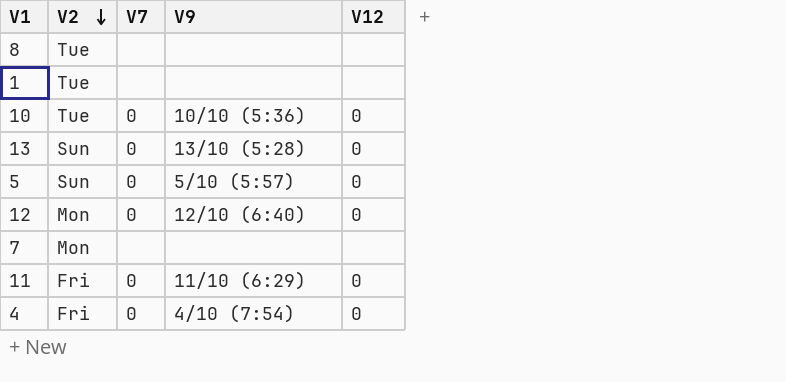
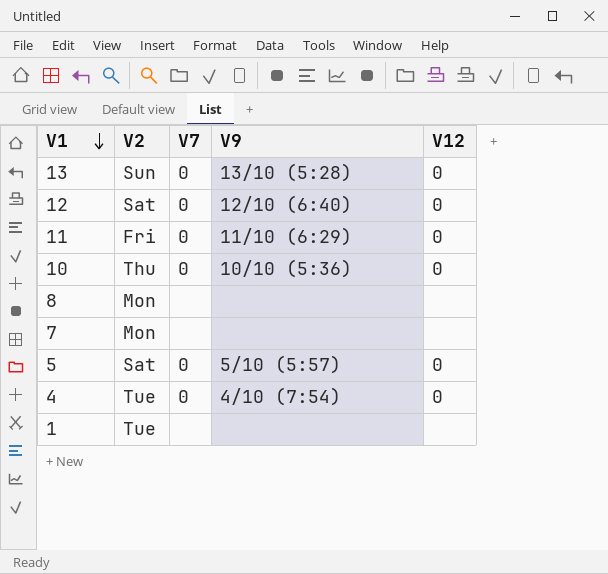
row order: V2 descending -> V1 descending
12 | V2: Mon -> Sat
10 | V2: Tue -> Thu
8 | V2: Tue -> Mon
5 | V2: Sun -> Sat
4 | V2: Fri -> Tue

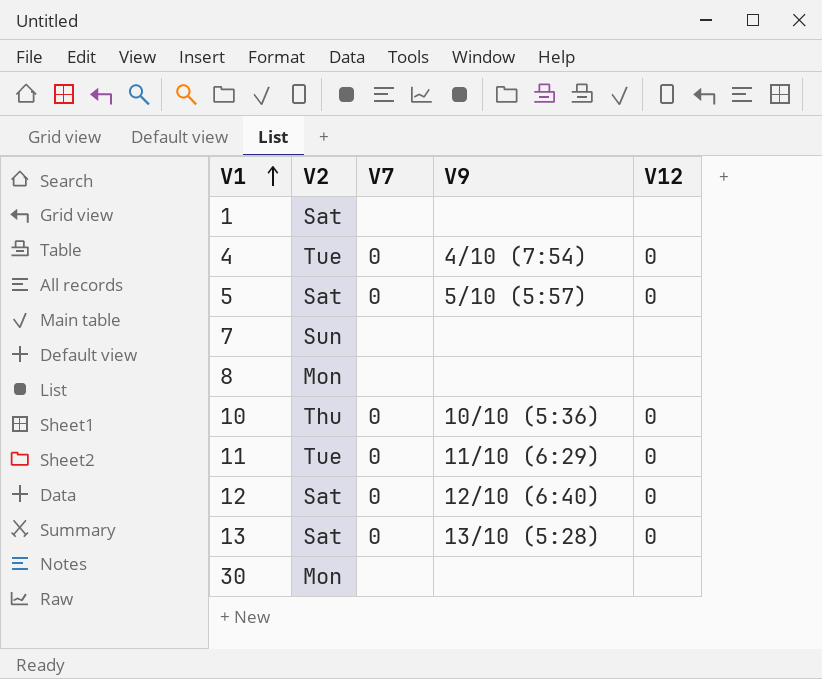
row order: V1 descending -> V1 ascending
1 | V2: Tue -> Sat
7 | V2: Mon -> Sun
11 | V2: Fri -> Tue
13 | V2: Sun -> Sat
row 30: none -> Mon | none | none | none

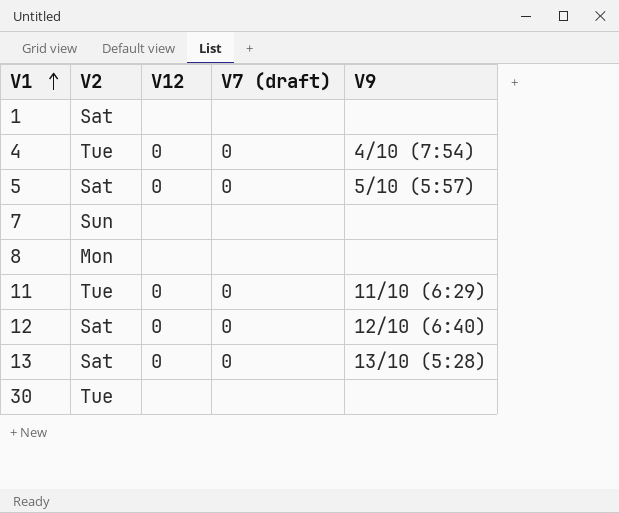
column V12 | position: 5 -> 3
column name: V7 -> V7 (draft)
row 10: Thu | 0 | 10/10 (5:36) | 0 -> none
30 | V2: Mon -> Tue

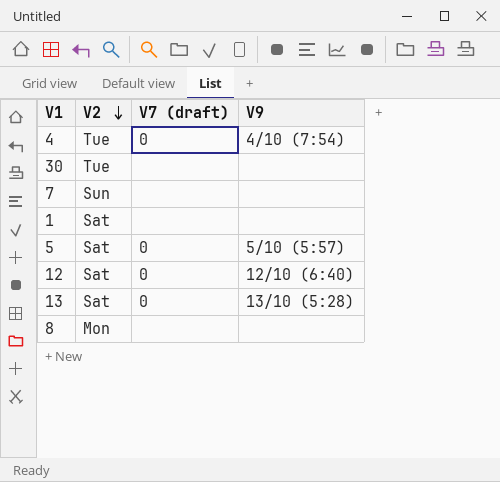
row order: V1 ascending -> V2 descending
column V12 | position: 3 -> none
row 11: Tue | 0 | 0 | 11/10 (6:29) -> none

